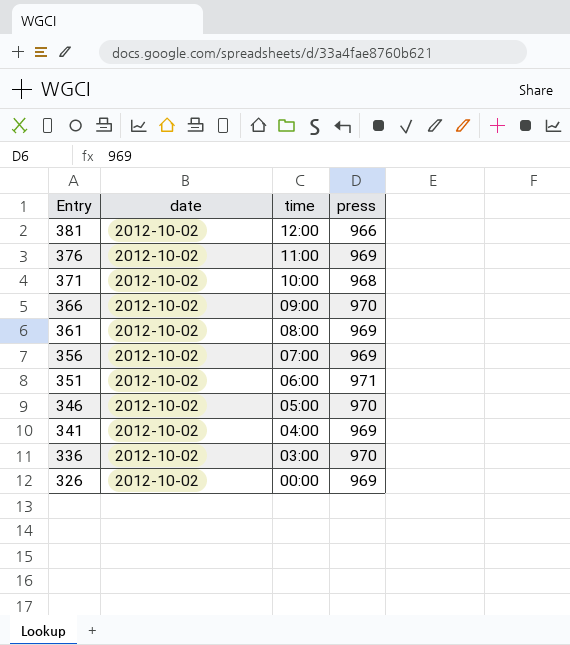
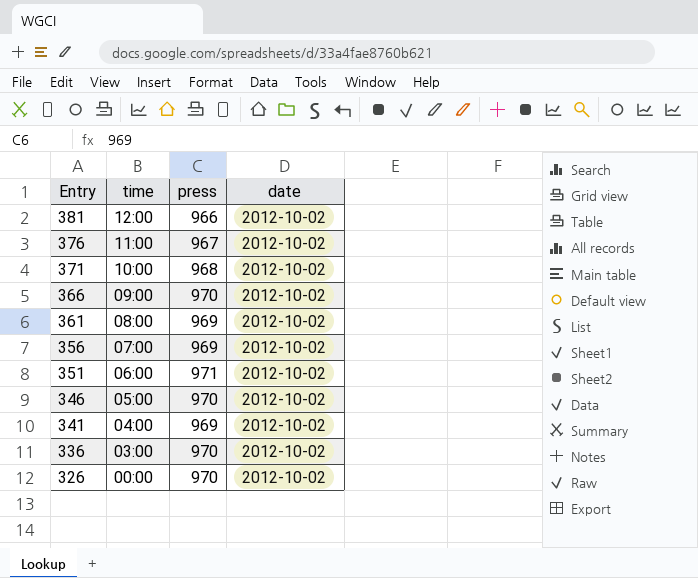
column date | position: 2 -> 4
376 | press: 969 -> 967
326 | press: 969 -> 970

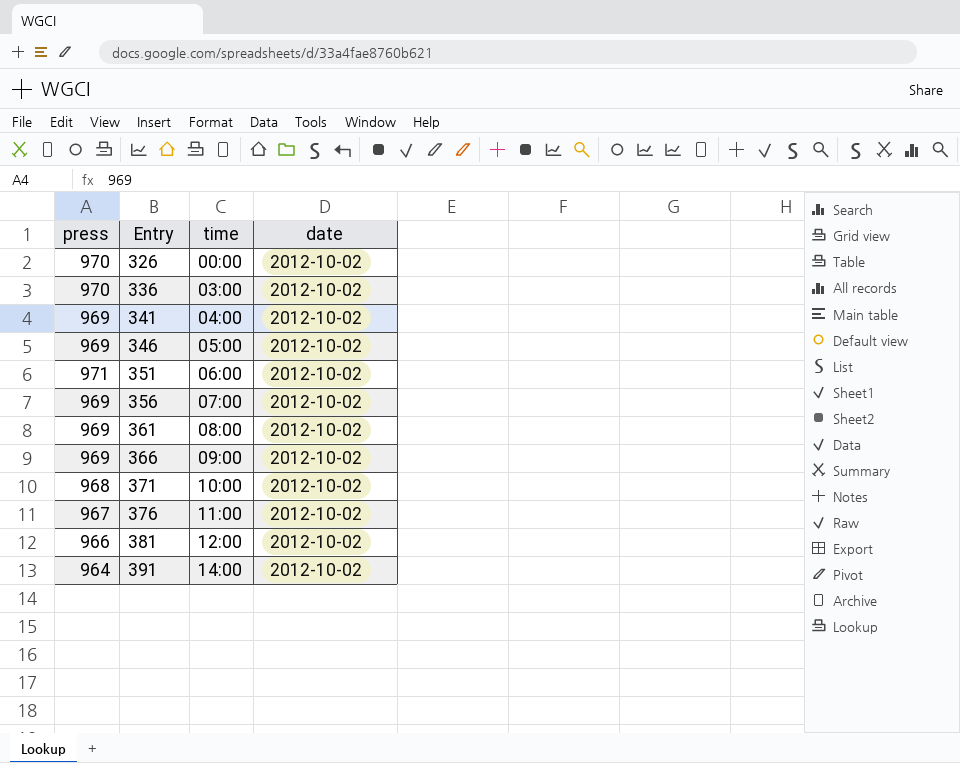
row order: Entry descending -> Entry ascending
column press | position: 3 -> 1
346 | press: 970 -> 969
366 | press: 970 -> 969
row 391: none -> 964 | 14:00 | 2012-10-02

